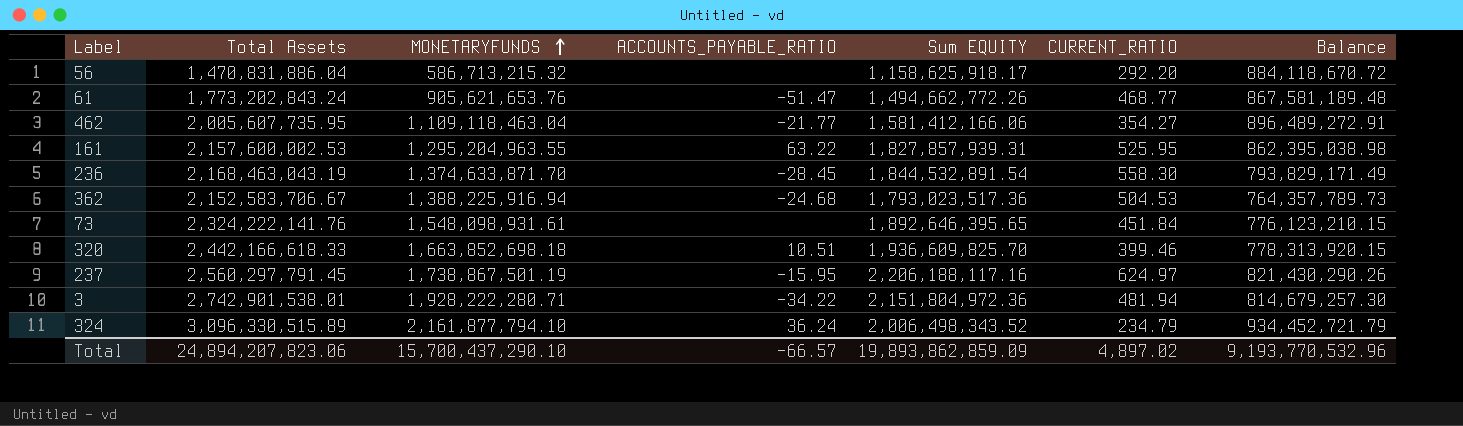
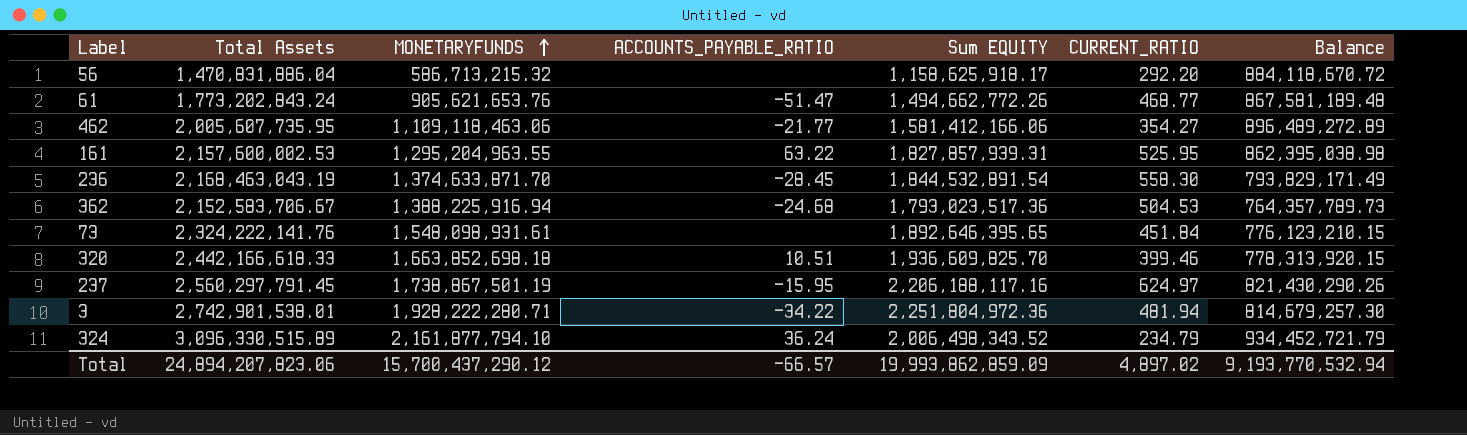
462 | MONETARYFUNDS: 1,109,118,463.04 -> 1,109,118,463.06
462 | Balance: 896,489,272.91 -> 896,489,272.89
3 | Sum EQUITY: 2,151,804,972.36 -> 2,251,804,972.36
Total | MONETARYFUNDS: 15,700,437,290.10 -> 15,700,437,290.12
Total | Sum EQUITY: 19,893,862,859.09 -> 19,993,862,859.09
Total | Balance: 9,193,770,532.96 -> 9,193,770,532.94

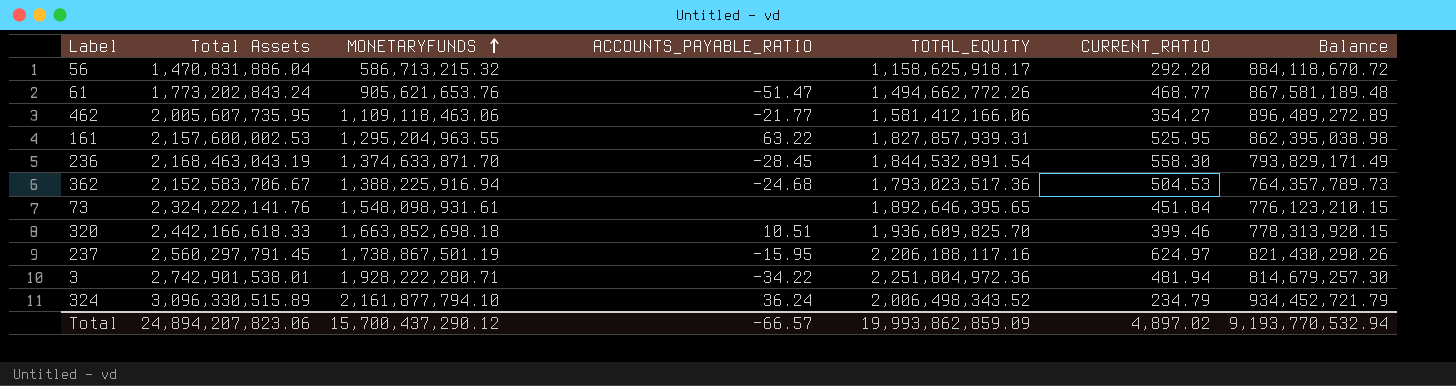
column name: Sum EQUITY -> TOTAL_EQUITY

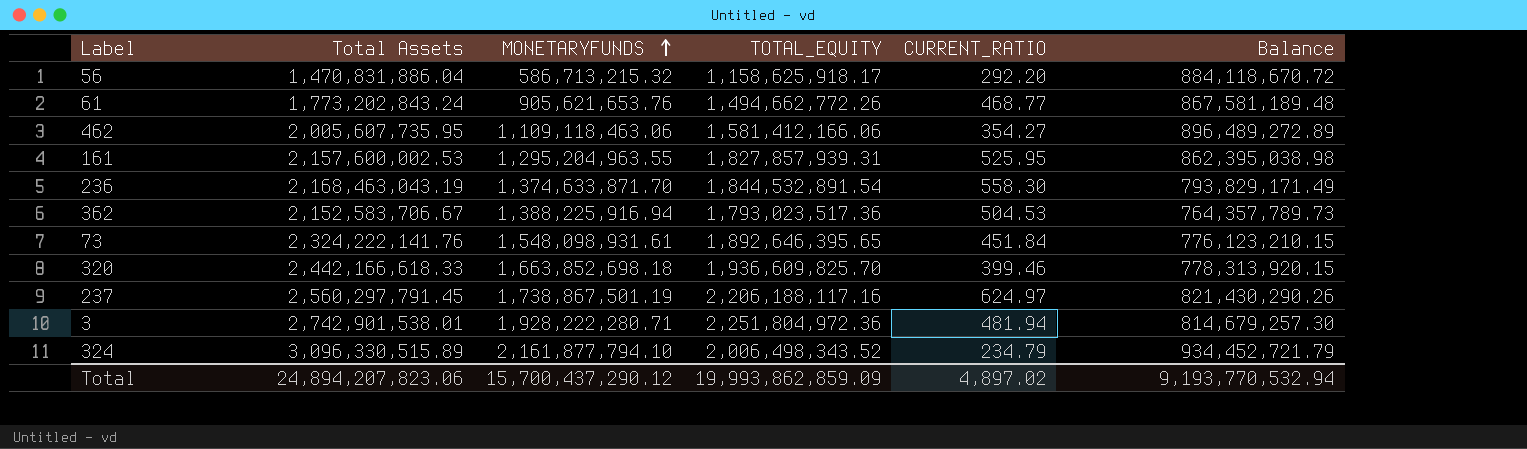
column ACCOUNTS_PAYABLE_RATIO | position: 4 -> none

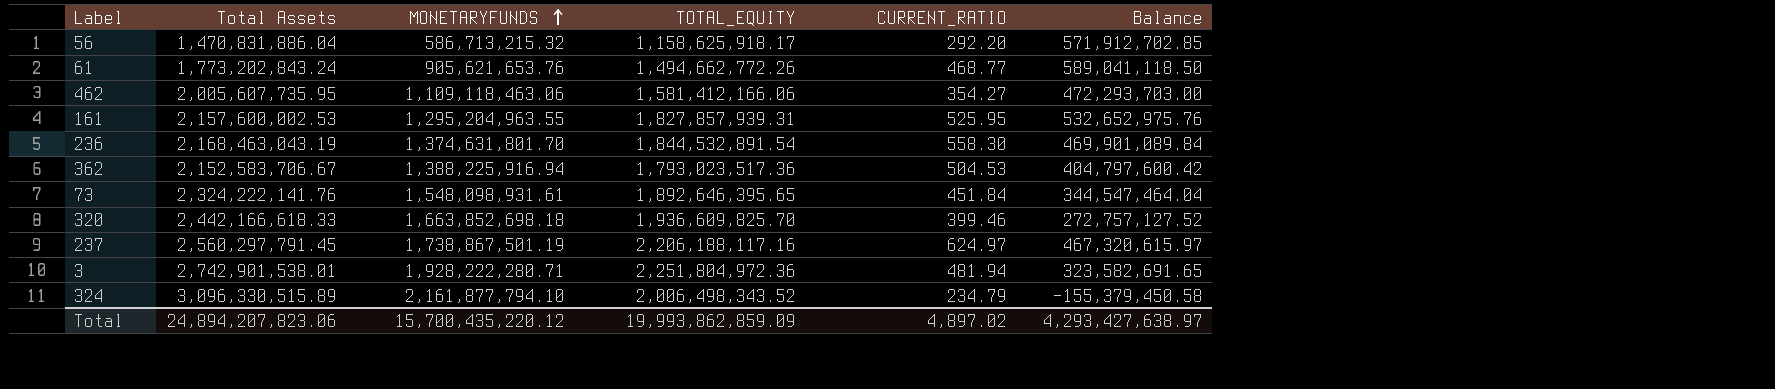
column Balance | formula: [Total Assets] - [MONETARYFUNDS] -> [TOTAL_EQUITY] - [MONETARYFUNDS]
236 | MONETARYFUNDS: 1,374,633,871.70 -> 1,374,631,801.70
Total | MONETARYFUNDS: 15,700,437,290.12 -> 15,700,435,220.12
Total | Balance: 9,193,770,532.94 -> 4,293,427,638.97

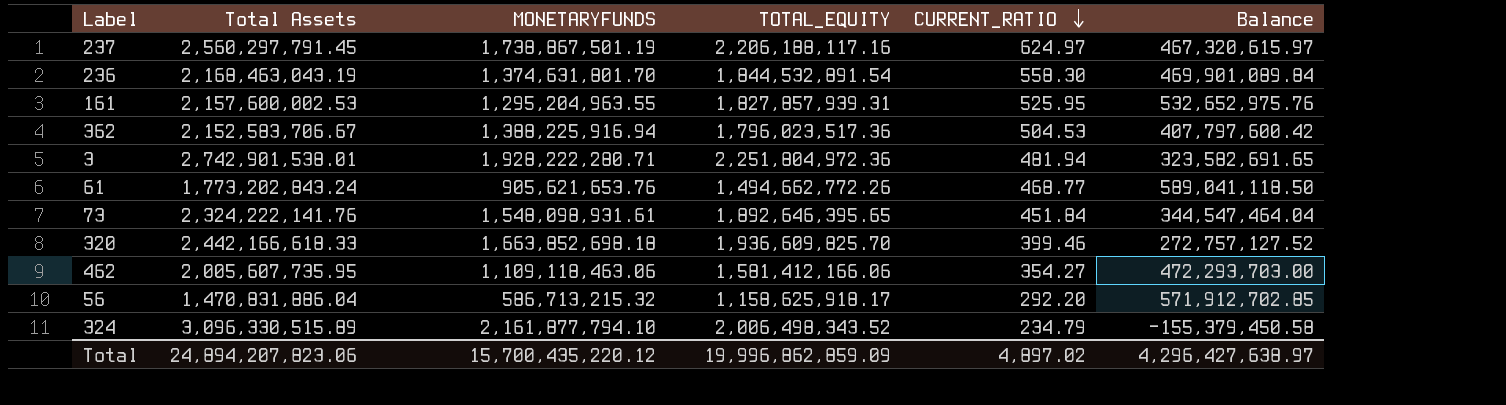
row order: MONETARYFUNDS ascending -> CURRENT_RATIO descending
362 | TOTAL_EQUITY: 1,793,023,517.36 -> 1,796,023,517.36
362 | Balance: 404,797,600.42 -> 407,797,600.42
Total | TOTAL_EQUITY: 19,993,862,859.09 -> 19,996,862,859.09
Total | Balance: 4,293,427,638.97 -> 4,296,427,638.97

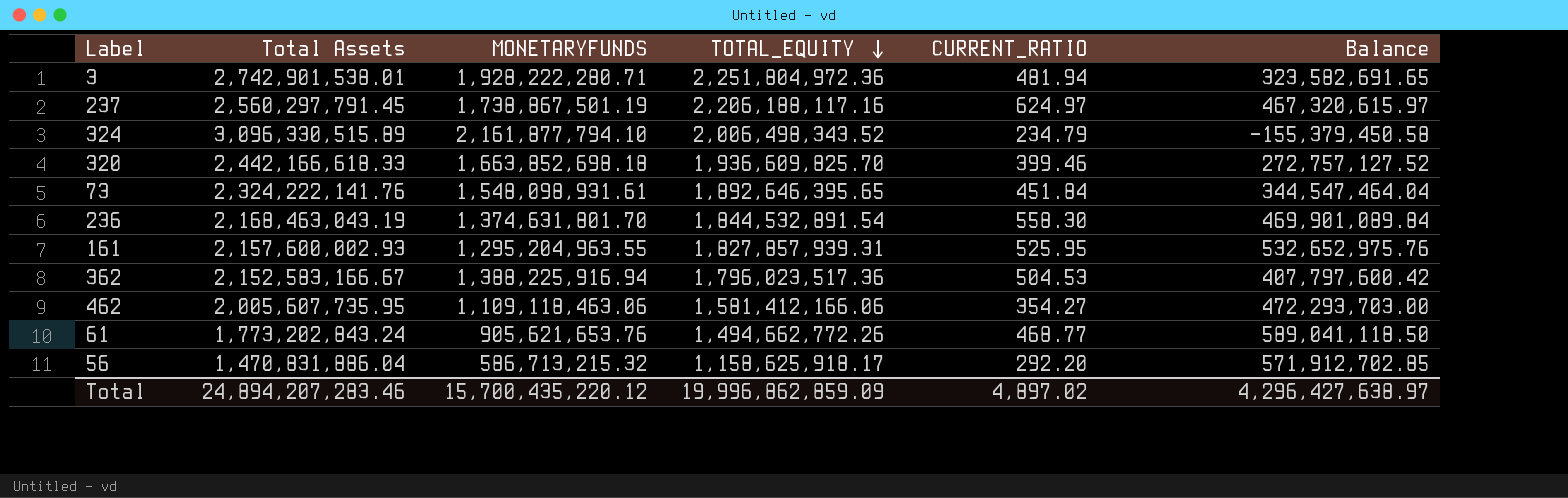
row order: CURRENT_RATIO descending -> TOTAL_EQUITY descending
161 | Total Assets: 2,157,600,002.53 -> 2,157,600,002.93
362 | Total Assets: 2,152,583,706.67 -> 2,152,583,166.67
Total | Total Assets: 24,894,207,823.06 -> 24,894,207,283.46

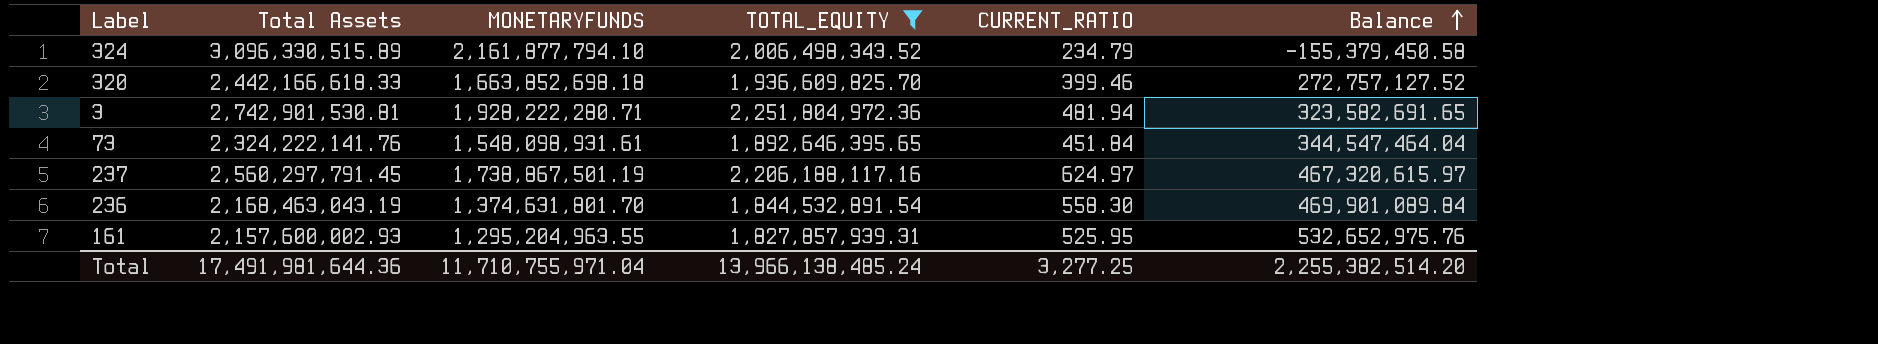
filter: none -> TOTAL_EQUITY >= 1,827,857,939.31
row order: TOTAL_EQUITY descending -> Balance ascending
3 | Total Assets: 2,742,901,538.01 -> 2,742,901,530.81
Total | Total Assets: 24,894,207,283.46 -> 17,491,981,644.36
Total | MONETARYFUNDS: 15,700,435,220.12 -> 11,710,755,971.04
Total | TOTAL_EQUITY: 19,996,862,859.09 -> 13,966,138,485.24
Total | CURRENT_RATIO: 4,897.02 -> 3,277.25
Total | Balance: 4,296,427,638.97 -> 2,255,382,514.20

